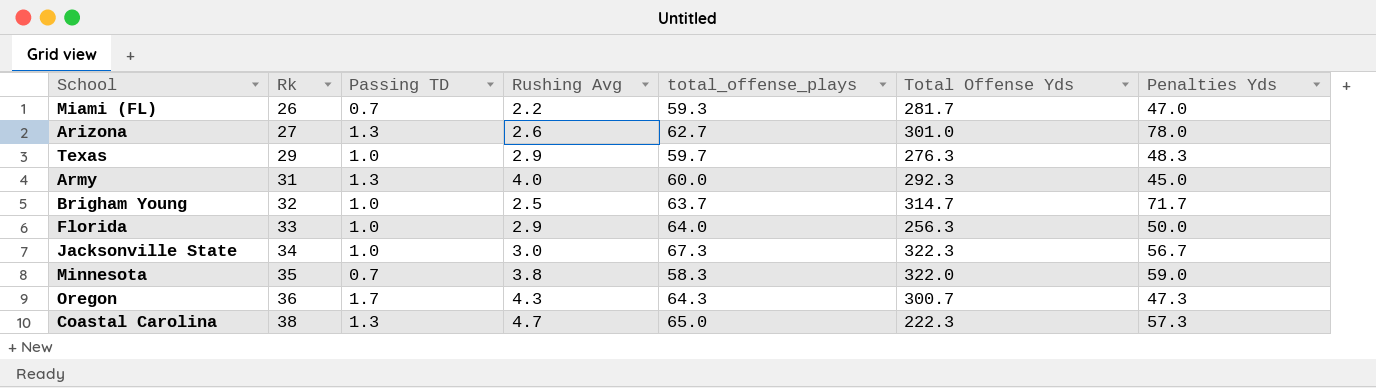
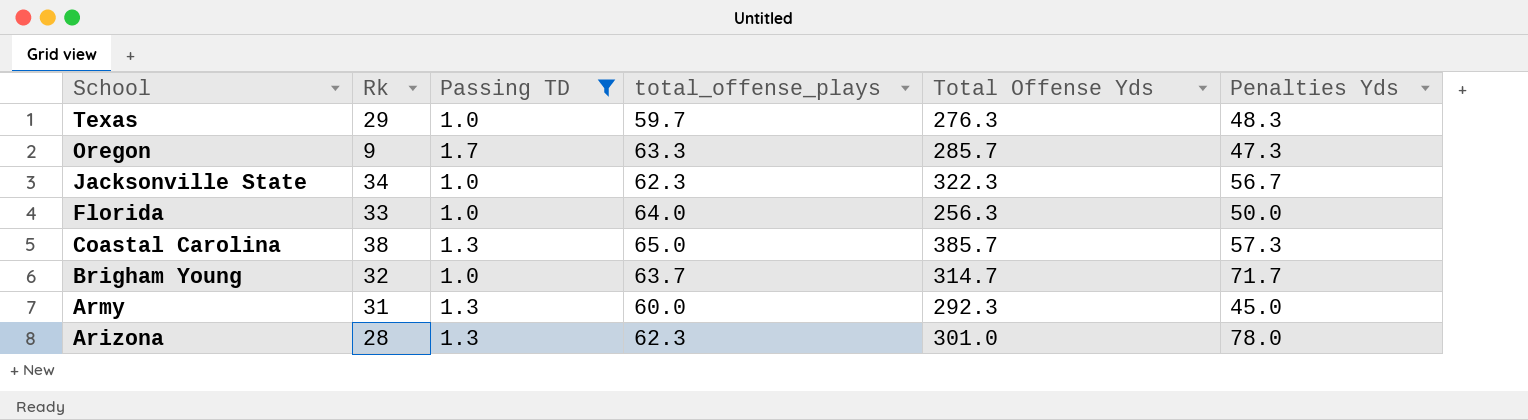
filter: none -> Passing TD != 0.7
row order: Rk ascending -> School descending
column Rushing Avg | position: 4 -> none
Oregon | Rk: 36 -> 9
Oregon | total_offense_plays: 64.3 -> 63.3
Oregon | Total Offense Yds: 300.7 -> 285.7
Jacksonville State | total_offense_plays: 67.3 -> 62.3
Coastal Carolina | Total Offense Yds: 222.3 -> 385.7
Arizona | Rk: 27 -> 28
Arizona | total_offense_plays: 62.7 -> 62.3

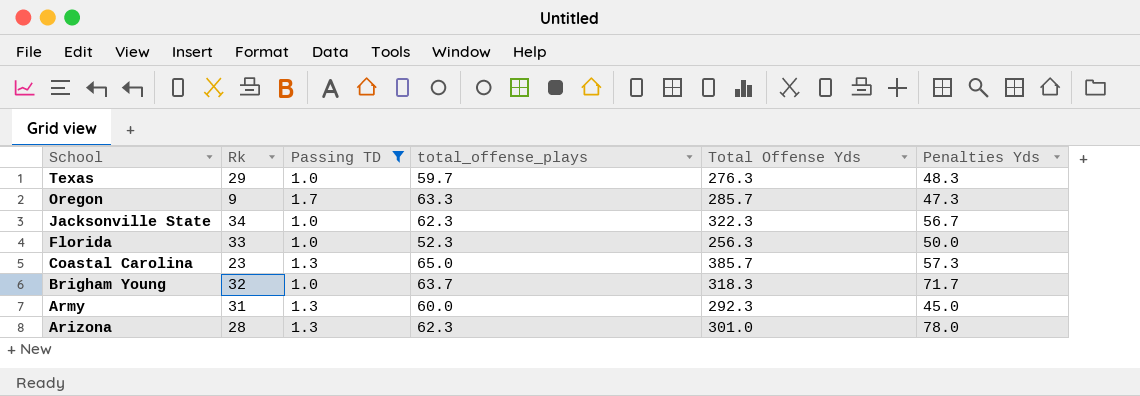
Florida | total_offense_plays: 64.0 -> 52.3
Coastal Carolina | Rk: 38 -> 23
Brigham Young | Total Offense Yds: 314.7 -> 318.3

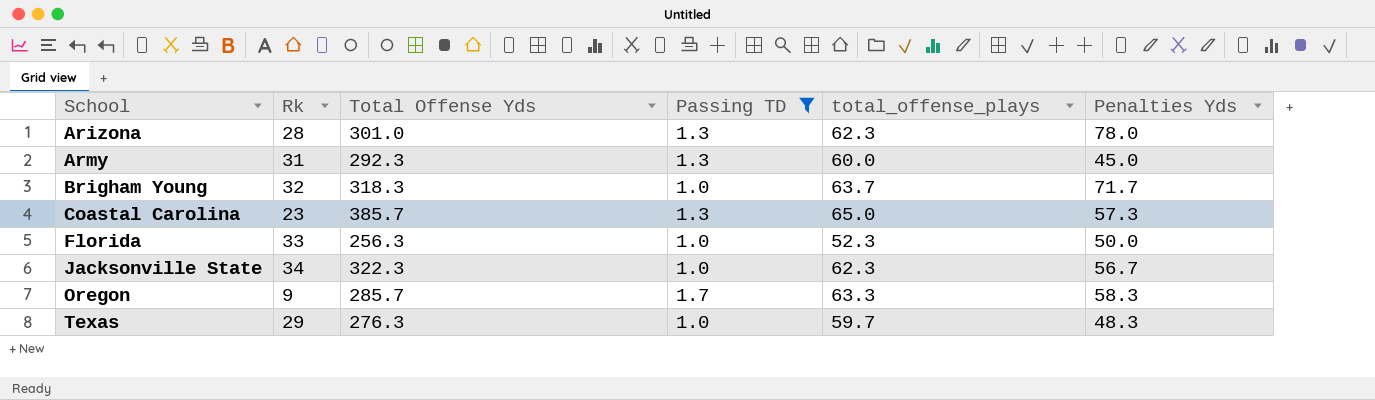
row order: School descending -> School ascending
column Total Offense Yds | position: 5 -> 3
Oregon | Penalties Yds: 47.3 -> 58.3

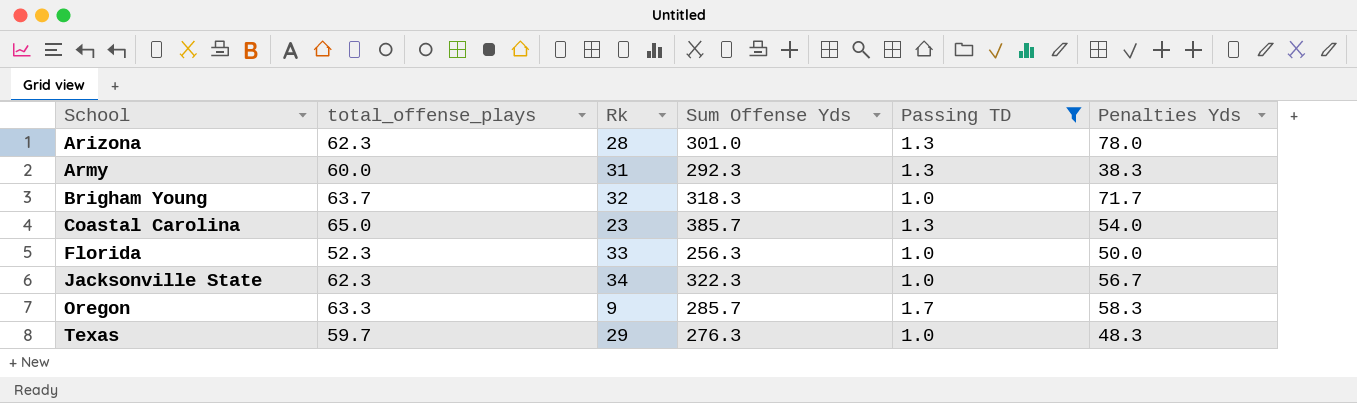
column total_offense_plays | position: 5 -> 2
column name: Total Offense Yds -> Sum Offense Yds
Army | Penalties Yds: 45.0 -> 38.3
Coastal Carolina | Penalties Yds: 57.3 -> 54.0

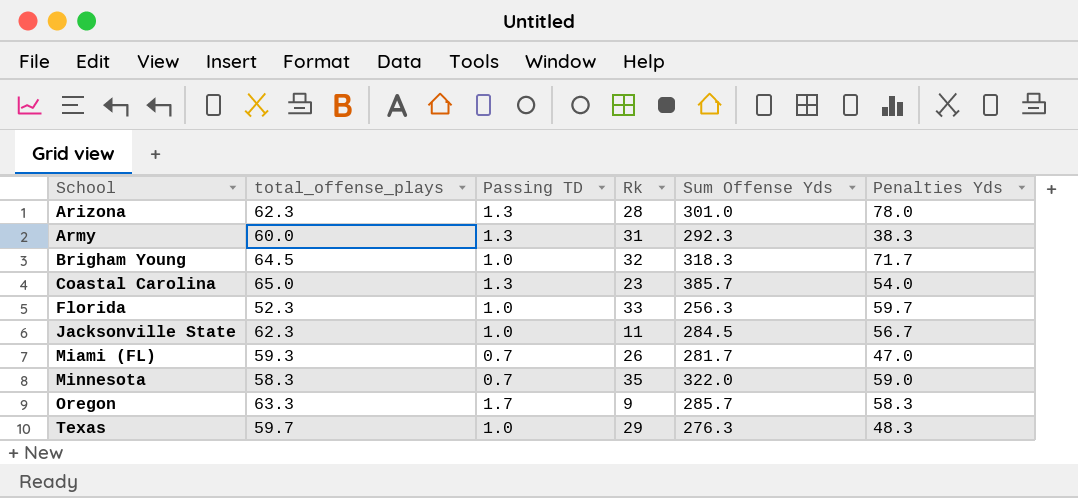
filter: Passing TD != 0.7 -> none
column Passing TD | position: 5 -> 3
Brigham Young | total_offense_plays: 63.7 -> 64.5
Florida | Penalties Yds: 50.0 -> 59.7
Jacksonville State | Rk: 34 -> 11
Jacksonville State | Sum Offense Yds: 322.3 -> 284.5

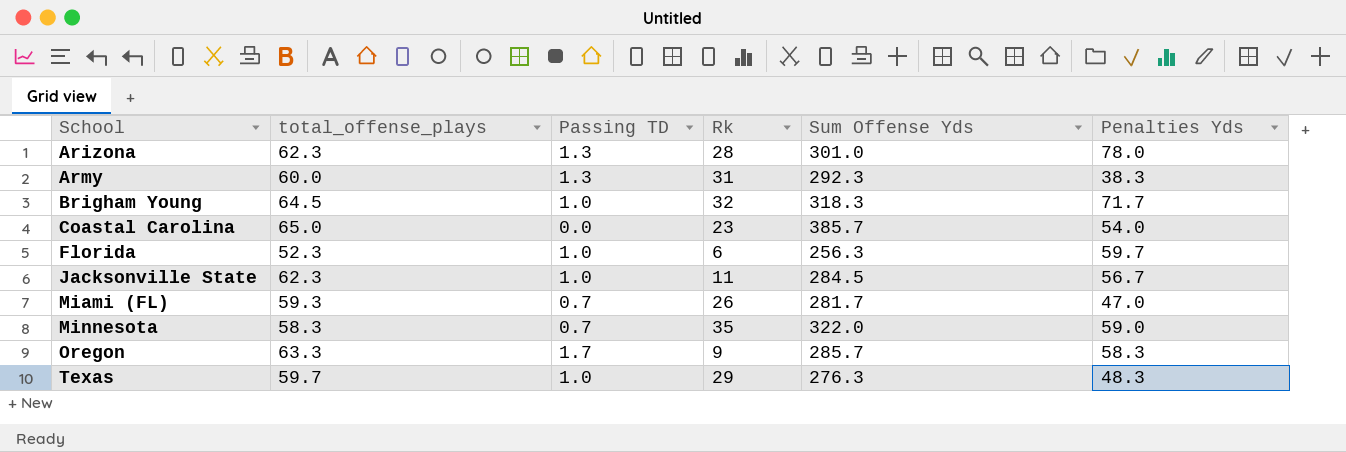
Coastal Carolina | Passing TD: 1.3 -> 0.0
Florida | Rk: 33 -> 6

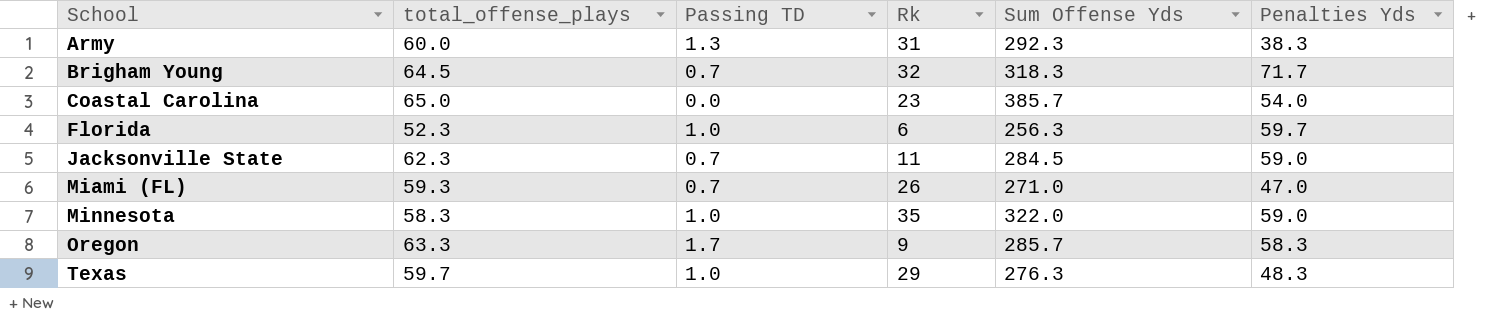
row Arizona: 62.3 | 1.3 | 28 | 301.0 | 78.0 -> none
Brigham Young | Passing TD: 1.0 -> 0.7
Jacksonville State | Passing TD: 1.0 -> 0.7
Jacksonville State | Penalties Yds: 56.7 -> 59.0
Miami (FL) | Sum Offense Yds: 281.7 -> 271.0
Minnesota | Passing TD: 0.7 -> 1.0

